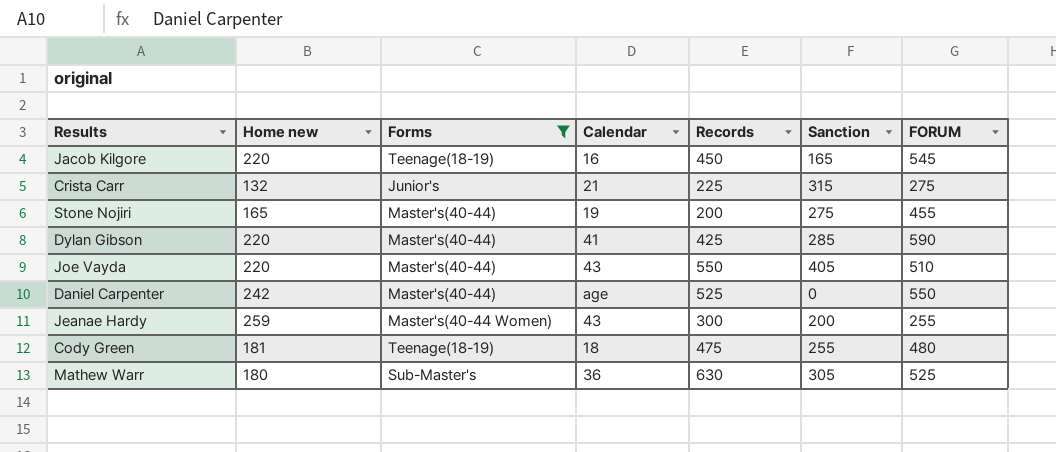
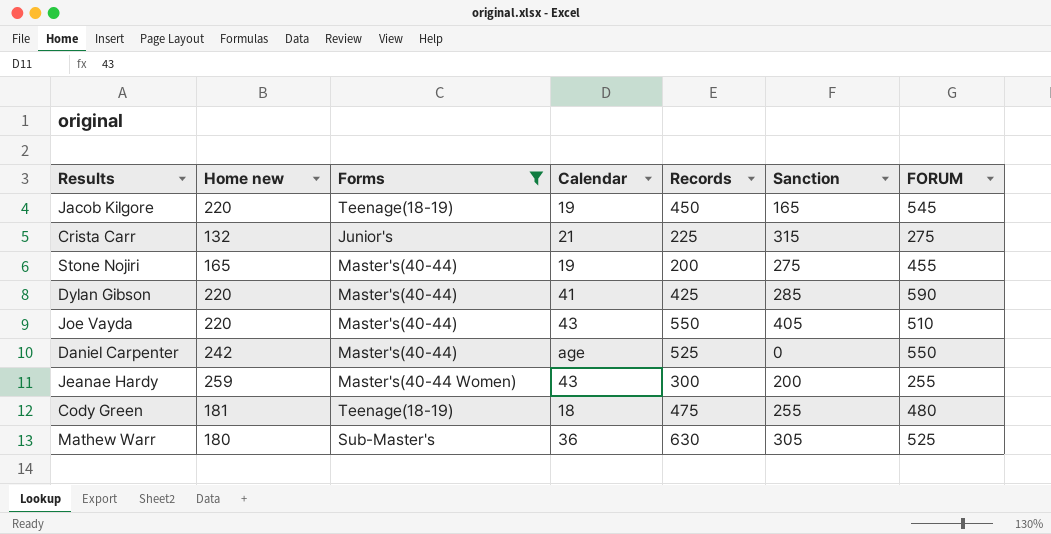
Jacob Kilgore | Calendar: 16 -> 19

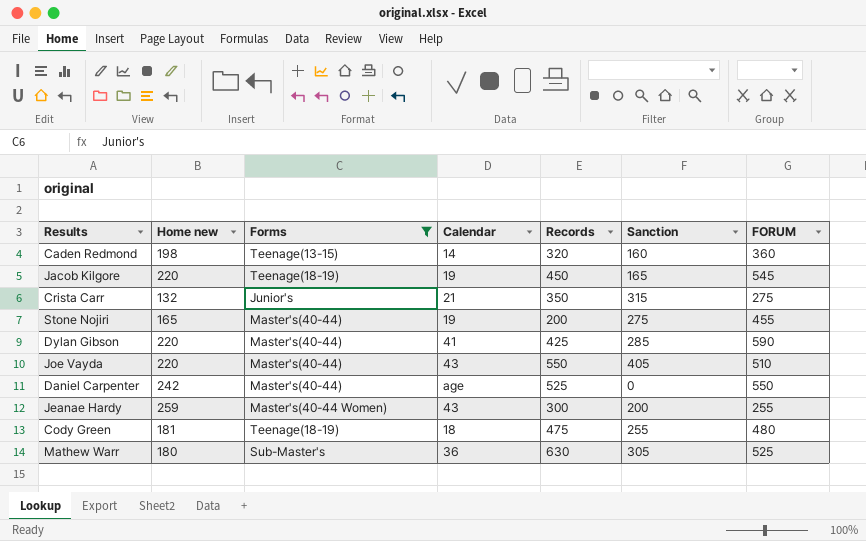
row Caden Redmond: none -> 198 | Teenage(13-15) | 14 | 320 | 160 | 360
Crista Carr | Records: 225 -> 350

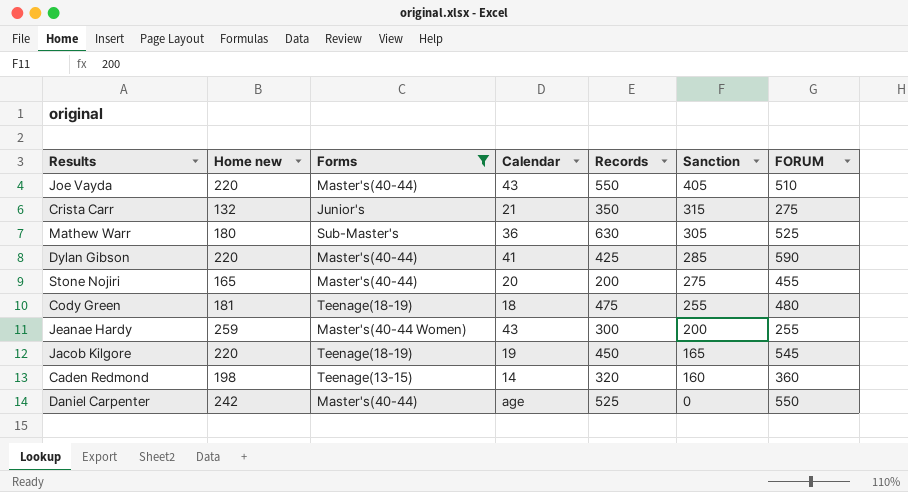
row order: none -> Sanction descending
Stone Nojiri | Calendar: 19 -> 20

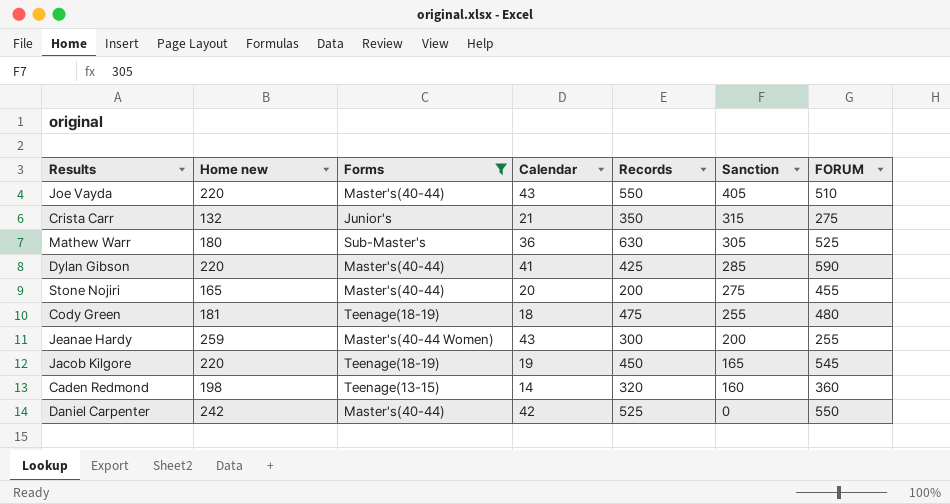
Daniel Carpenter | Calendar: age -> 42

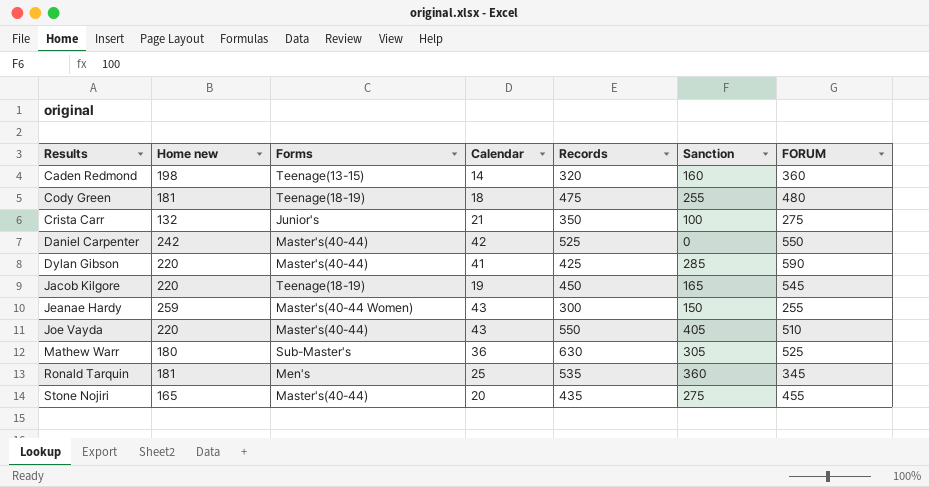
filter: Forms != Men's -> none
row order: Sanction descending -> Results ascending
Crista Carr | Sanction: 315 -> 100
Jeanae Hardy | Sanction: 200 -> 150
Stone Nojiri | Records: 200 -> 435

